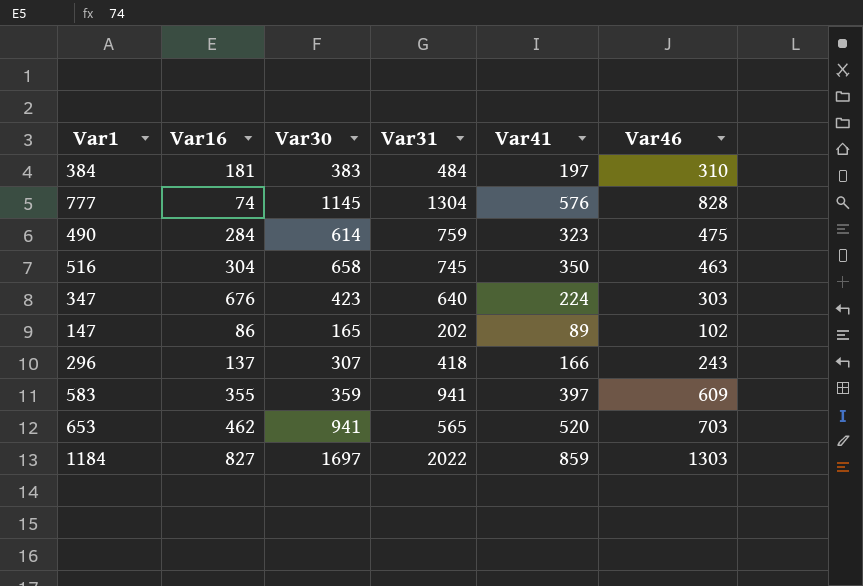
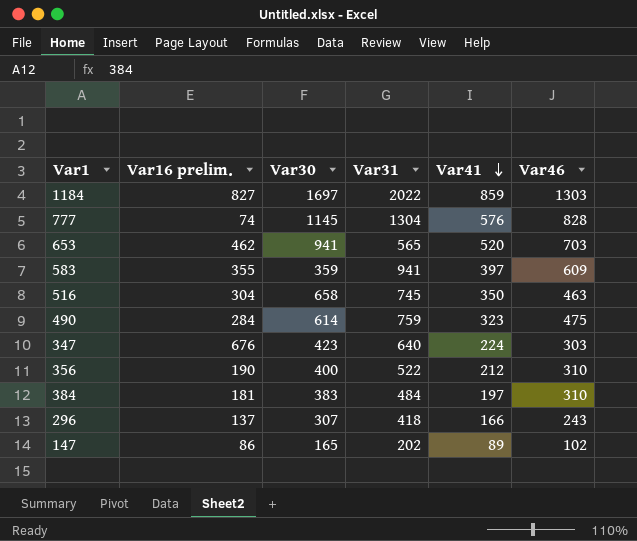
row order: none -> Var41 descending
column name: Var16 -> Var16 prelim.
row 356: none -> 190 | 400 | 522 | 212 | 310

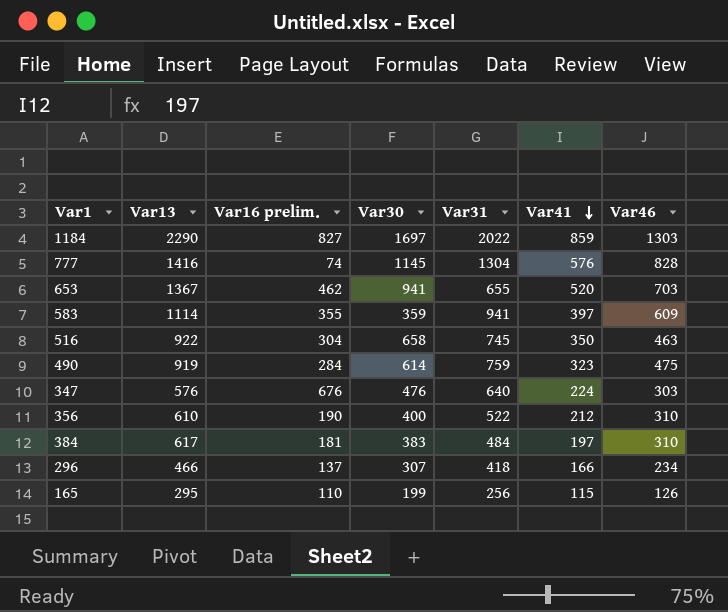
column Var13 | position: none -> 2
row 147: 86 | 165 | 202 | 89 | 102 -> none
653 | Var31: 565 -> 655
347 | Var30: 423 -> 476
296 | Var46: 243 -> 234
row 165: none -> 295 | 110 | 199 | 256 | 115 | 126

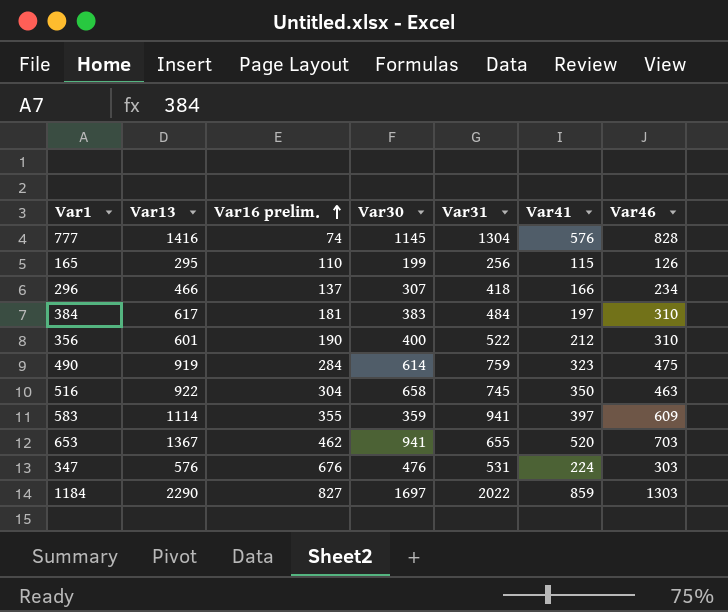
row order: Var41 descending -> Var16 prelim. ascending
356 | Var13: 610 -> 601
347 | Var31: 640 -> 531

